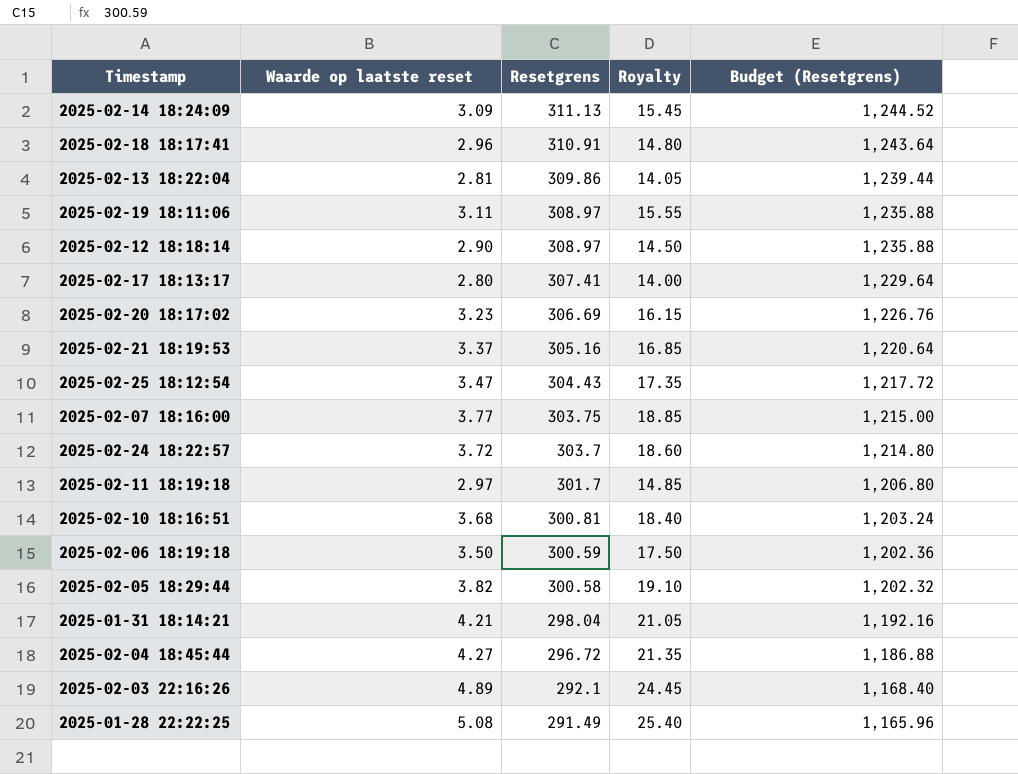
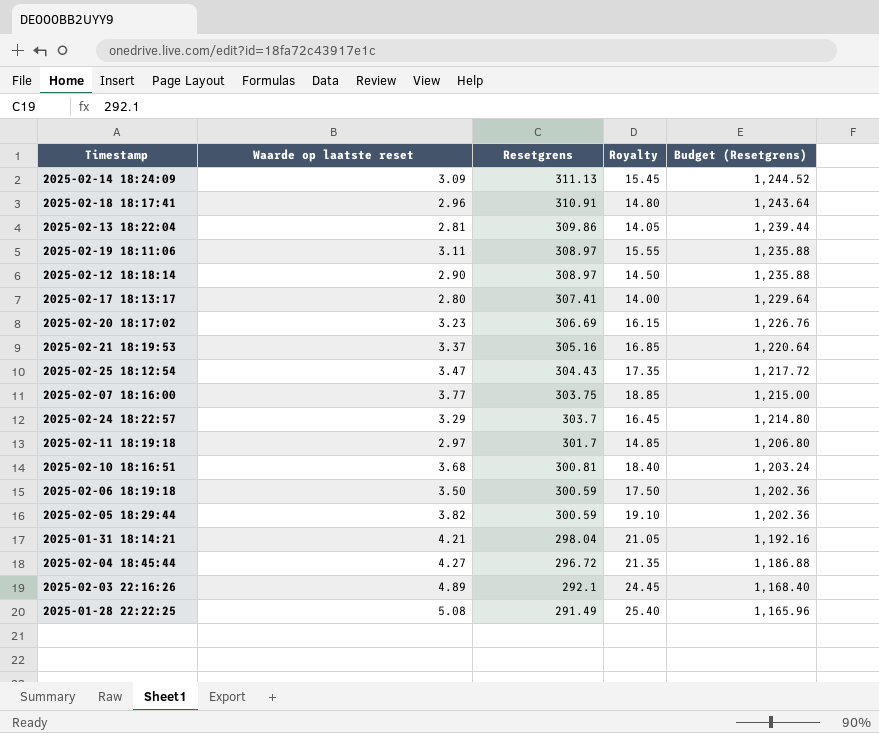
2025-02-24 18:22:57 | Waarde op laatste reset: 3.72 -> 3.29
2025-02-24 18:22:57 | Royalty: 18.60 -> 16.45
2025-02-05 18:29:44 | Resetgrens: 300.58 -> 300.59
2025-02-05 18:29:44 | Budget (Resetgrens): 1,202.32 -> 1,202.36

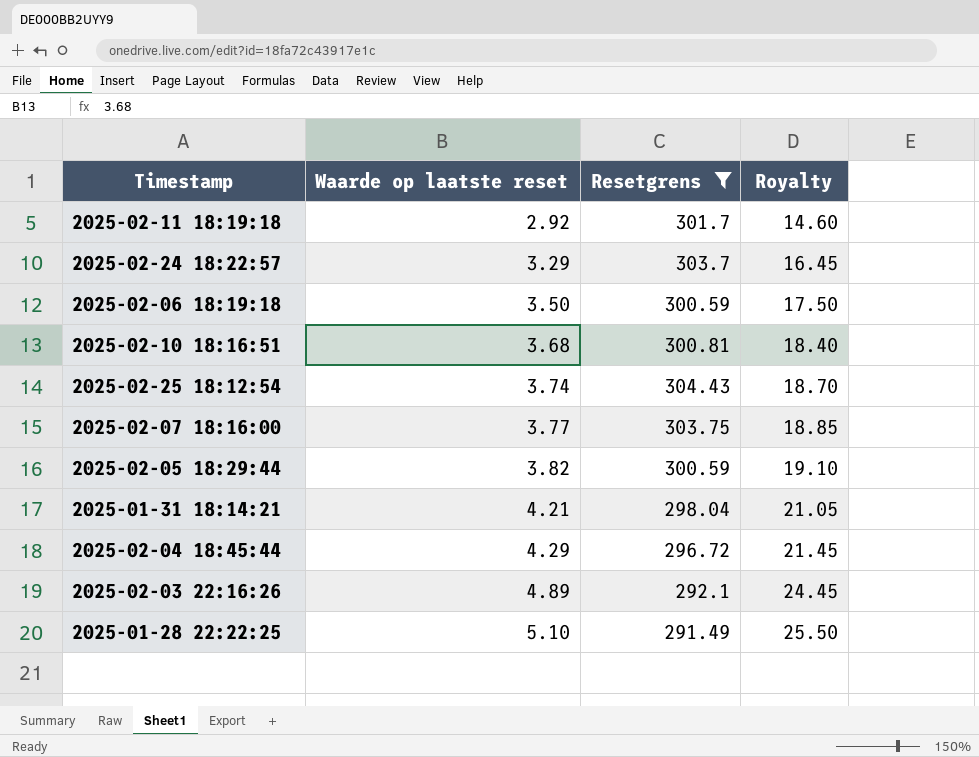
filter: none -> Resetgrens <= 304.43
row order: Resetgrens descending -> Waarde op laatste reset ascending
column Budget (Resetgrens) | formula: [Resetgrens] * 4 -> none
2025-02-11 18:19:18 | Waarde op laatste reset: 2.97 -> 2.92
2025-02-11 18:19:18 | Royalty: 14.85 -> 14.60
2025-02-25 18:12:54 | Waarde op laatste reset: 3.47 -> 3.74
2025-02-25 18:12:54 | Royalty: 17.35 -> 18.70
2025-02-04 18:45:44 | Waarde op laatste reset: 4.27 -> 4.29
2025-02-04 18:45:44 | Royalty: 21.35 -> 21.45
2025-01-28 22:22:25 | Waarde op laatste reset: 5.08 -> 5.10
2025-01-28 22:22:25 | Royalty: 25.40 -> 25.50

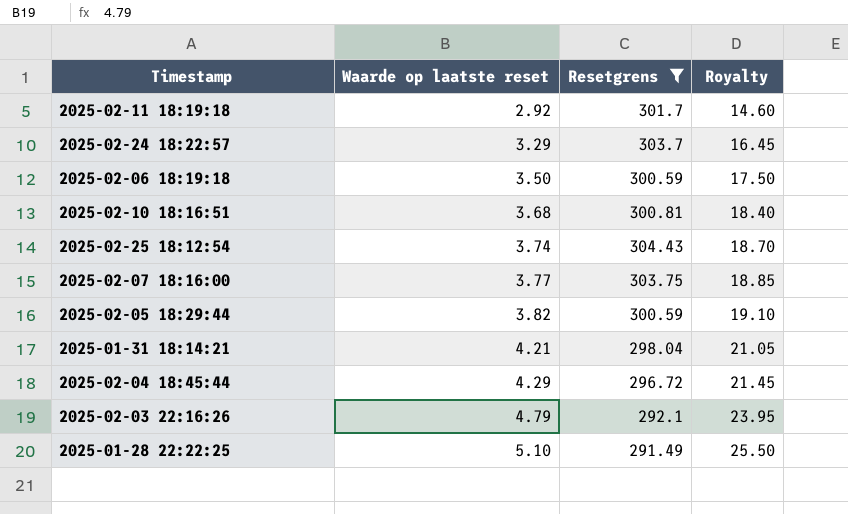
2025-02-03 22:16:26 | Waarde op laatste reset: 4.89 -> 4.79
2025-02-03 22:16:26 | Royalty: 24.45 -> 23.95

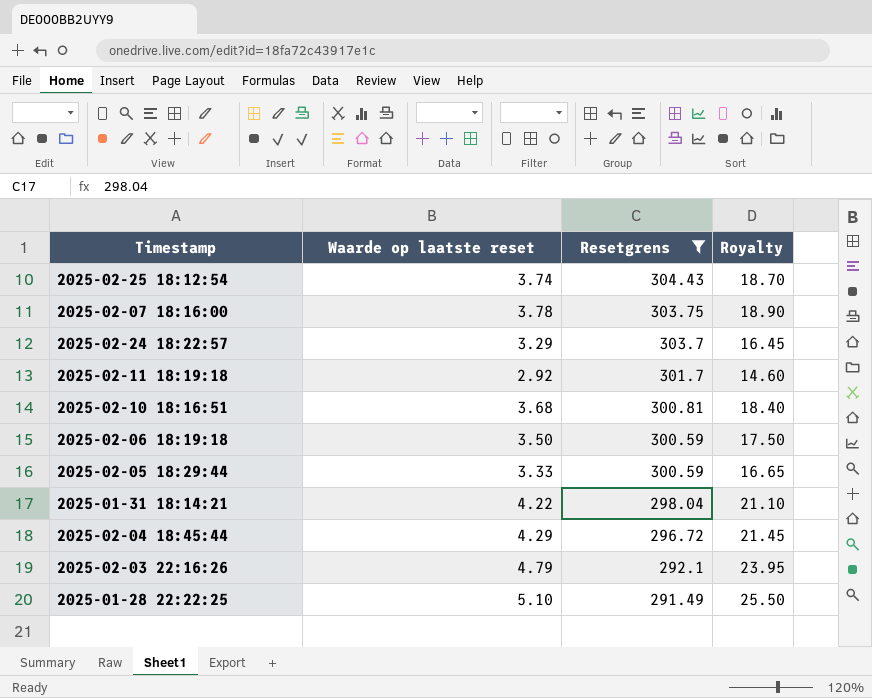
row order: Waarde op laatste reset ascending -> Resetgrens descending
2025-02-07 18:16:00 | Waarde op laatste reset: 3.77 -> 3.78
2025-02-07 18:16:00 | Royalty: 18.85 -> 18.90
2025-02-05 18:29:44 | Waarde op laatste reset: 3.82 -> 3.33
2025-02-05 18:29:44 | Royalty: 19.10 -> 16.65
2025-01-31 18:14:21 | Waarde op laatste reset: 4.21 -> 4.22
2025-01-31 18:14:21 | Royalty: 21.05 -> 21.10

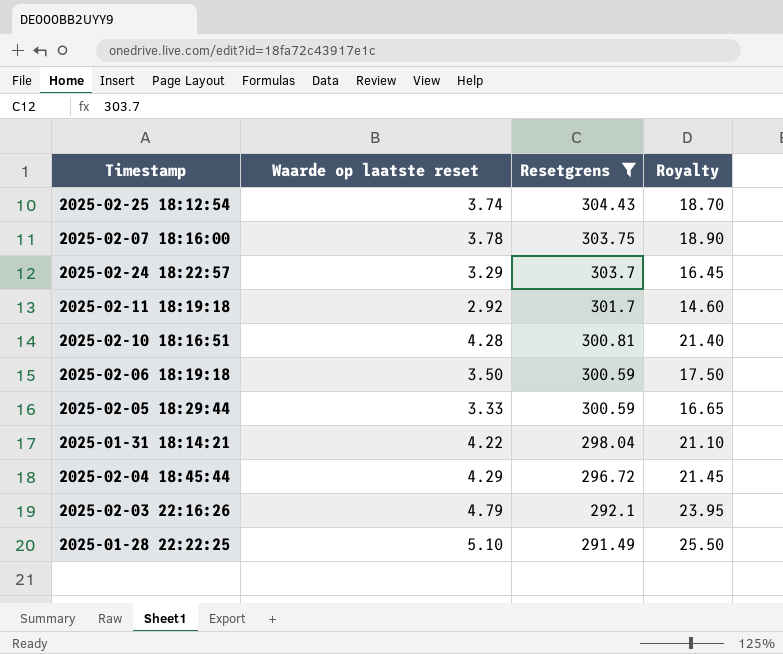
2025-02-10 18:16:51 | Waarde op laatste reset: 3.68 -> 4.28
2025-02-10 18:16:51 | Royalty: 18.40 -> 21.40

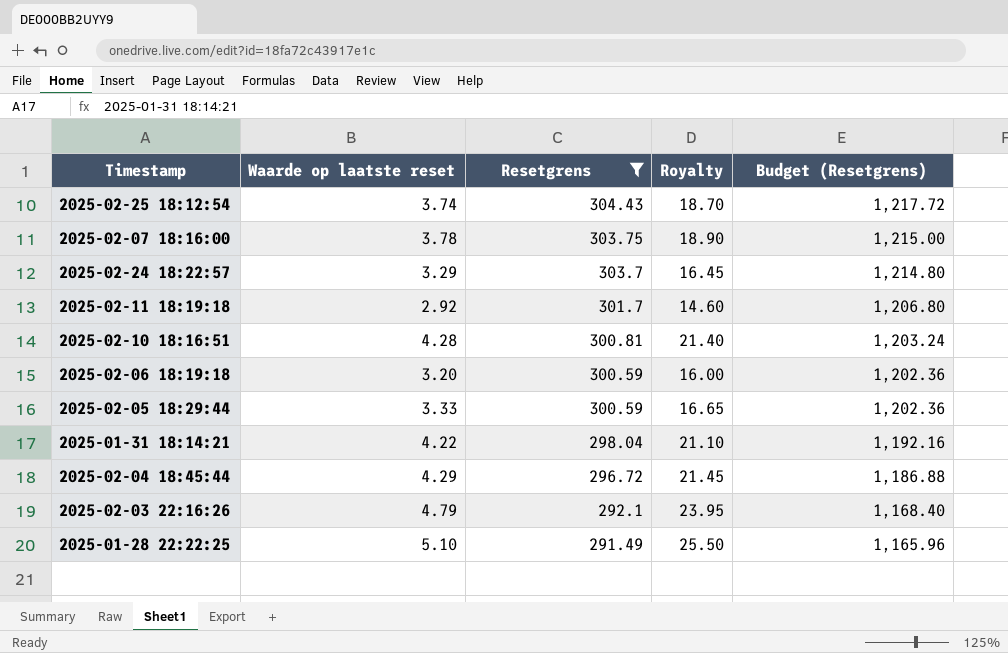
column Budget (Resetgrens) | formula: none -> [Resetgrens] * 4
2025-02-06 18:19:18 | Waarde op laatste reset: 3.50 -> 3.20
2025-02-06 18:19:18 | Royalty: 17.50 -> 16.00

